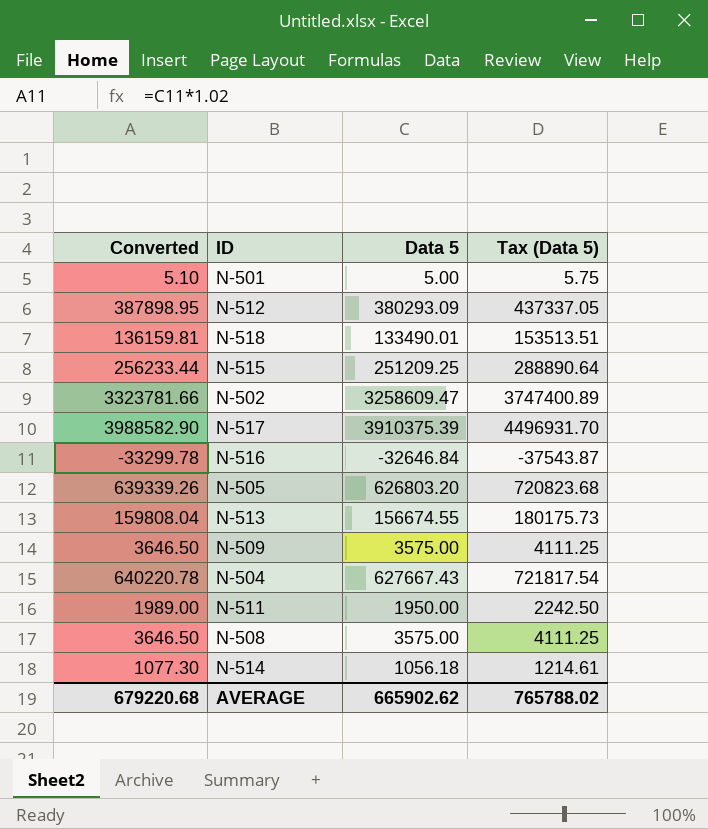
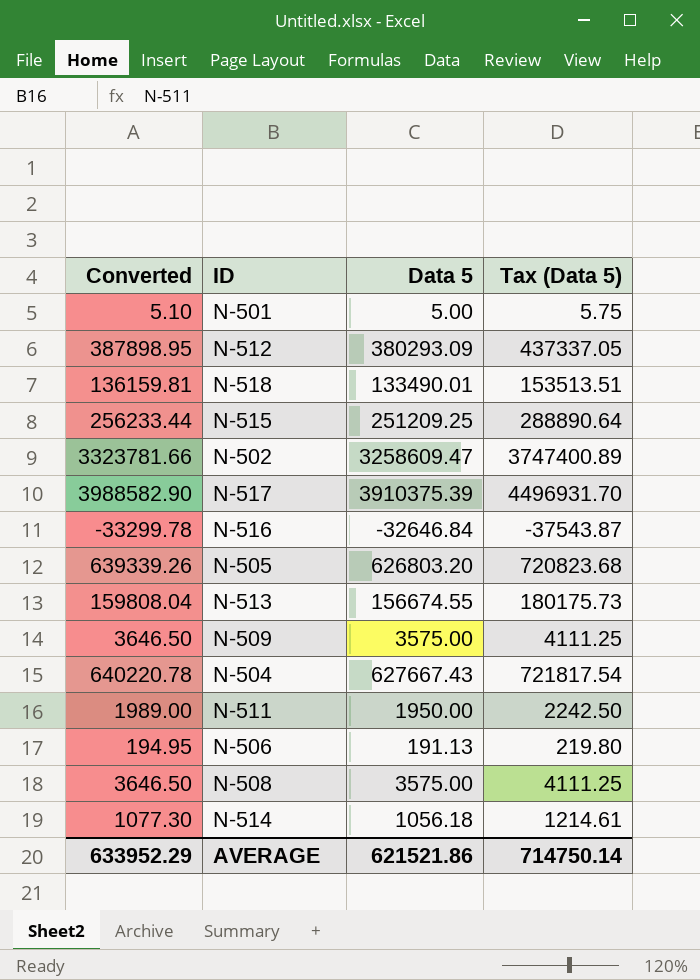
row N-506: none -> 194.95 | 191.13 | 219.80
AVERAGE | Converted: 679220.68 -> 633952.29
AVERAGE | Data 5: 665902.62 -> 621521.86
AVERAGE | Tax (Data 5): 765788.02 -> 714750.14

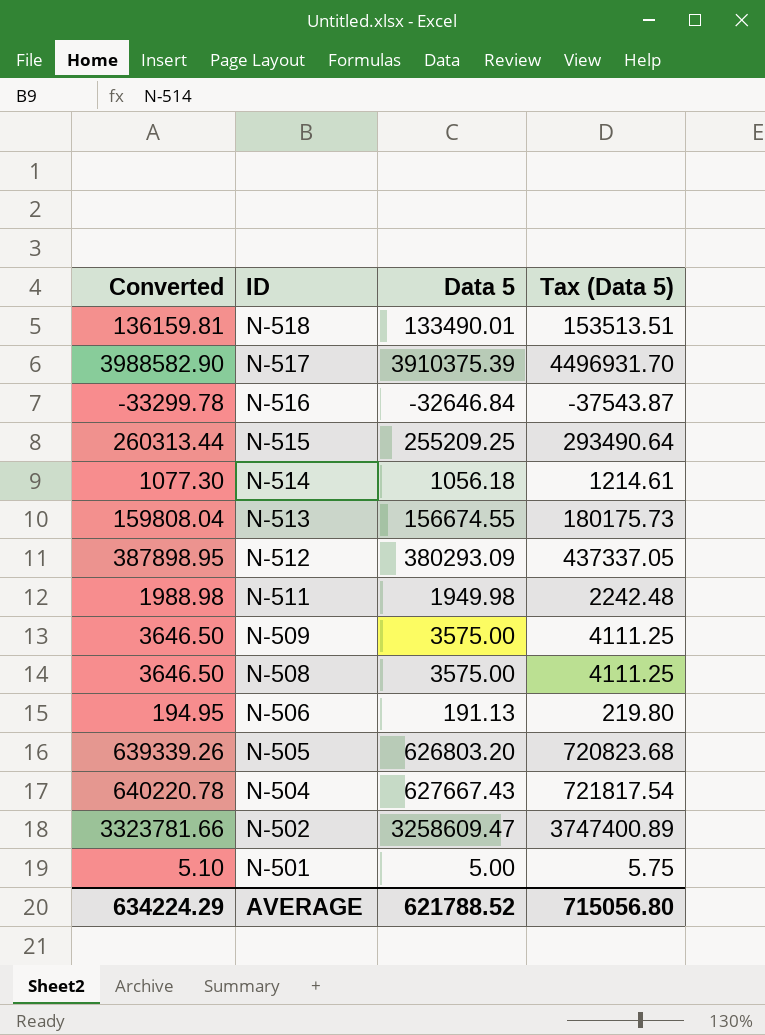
row order: none -> ID descending
N-515 | Converted: 256233.44 -> 260313.44
N-515 | Data 5: 251209.25 -> 255209.25
N-515 | Tax (Data 5): 288890.64 -> 293490.64
N-511 | Converted: 1989.00 -> 1988.98
N-511 | Data 5: 1950.00 -> 1949.98
N-511 | Tax (Data 5): 2242.50 -> 2242.48
AVERAGE | Converted: 633952.29 -> 634224.29
AVERAGE | Data 5: 621521.86 -> 621788.52
AVERAGE | Tax (Data 5): 714750.14 -> 715056.80

